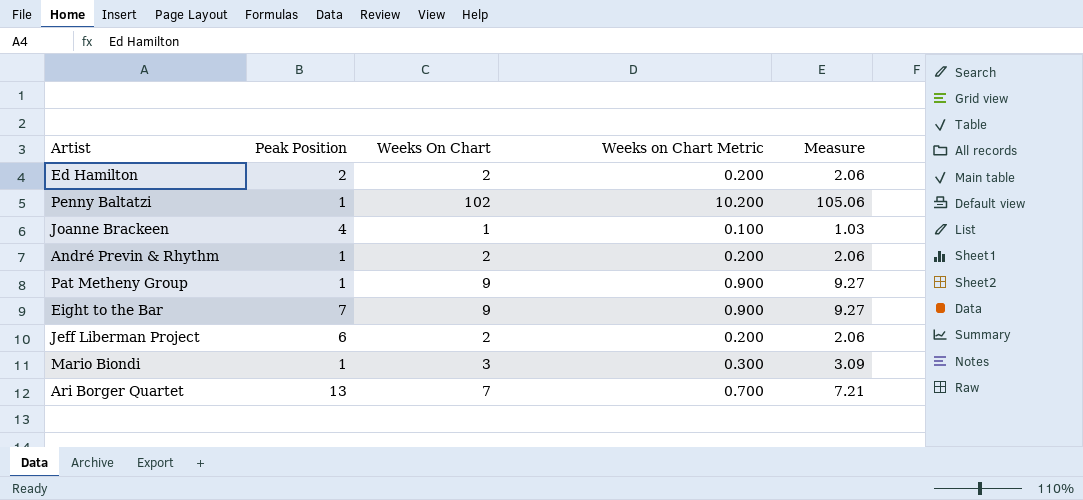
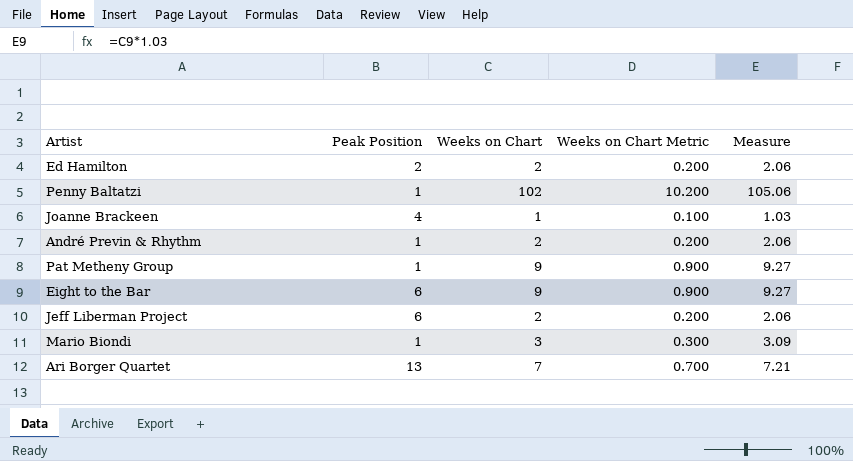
column name: Weeks On Chart -> Weeks on Chart
Eight to the Bar | Peak Position: 7 -> 6

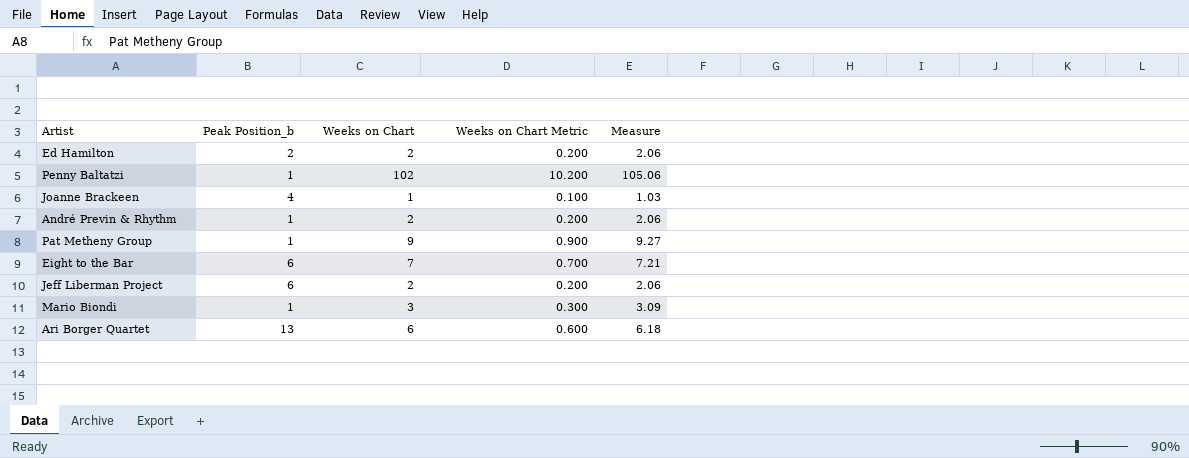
column name: Peak Position -> Peak Position_b
Eight to the Bar | Weeks on Chart: 9 -> 7
Eight to the Bar | Weeks on Chart Metric: 0.900 -> 0.700
Eight to the Bar | Measure: 9.27 -> 7.21
Ari Borger Quartet | Weeks on Chart: 7 -> 6
Ari Borger Quartet | Weeks on Chart Metric: 0.700 -> 0.600
Ari Borger Quartet | Measure: 7.21 -> 6.18

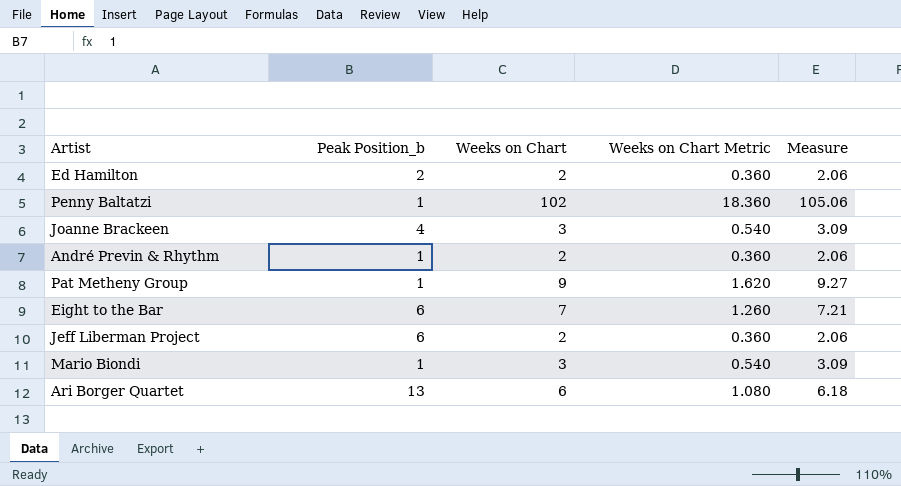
column Weeks on Chart Metric | formula: [Weeks on Chart] * 0.1 -> [Weeks on Chart] * 0.18
Joanne Brackeen | Weeks on Chart: 1 -> 3
Joanne Brackeen | Measure: 1.03 -> 3.09

